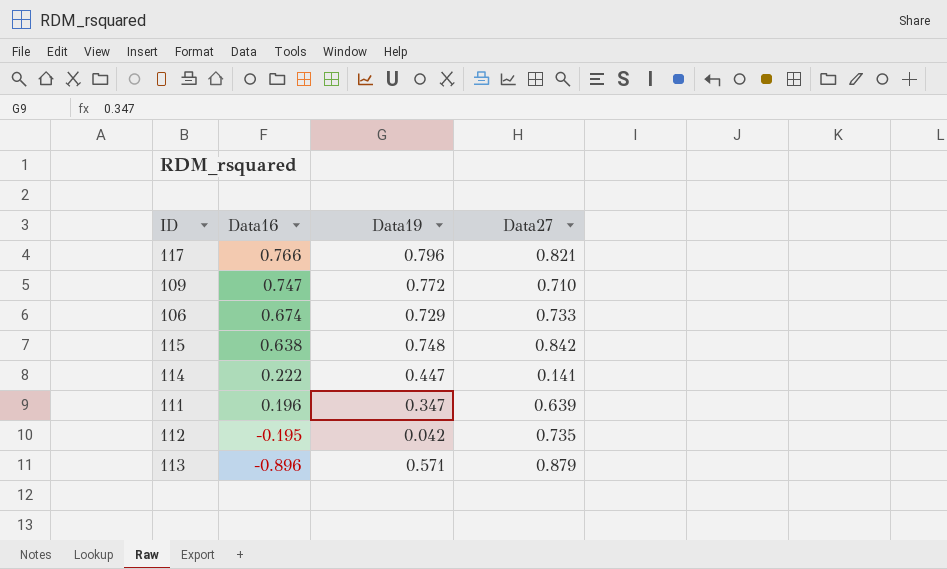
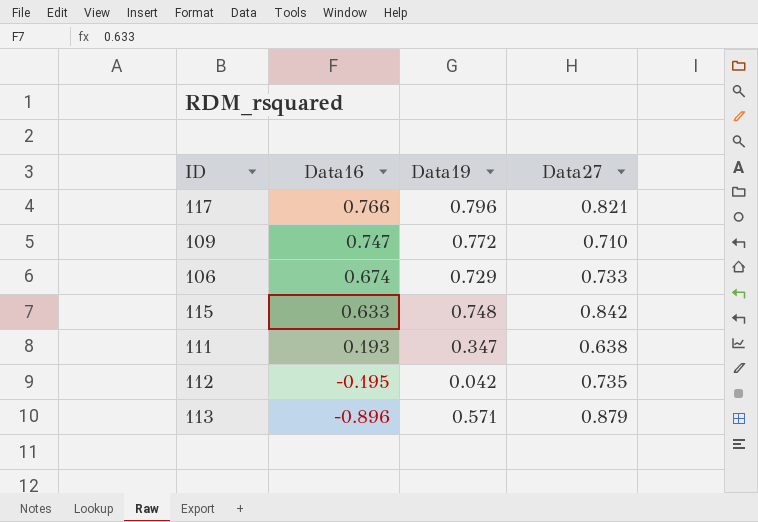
row 114: 0.222 | 0.447 | 0.141 -> none
115 | Data16: 0.638 -> 0.633
111 | Data16: 0.196 -> 0.193
111 | Data27: 0.639 -> 0.638

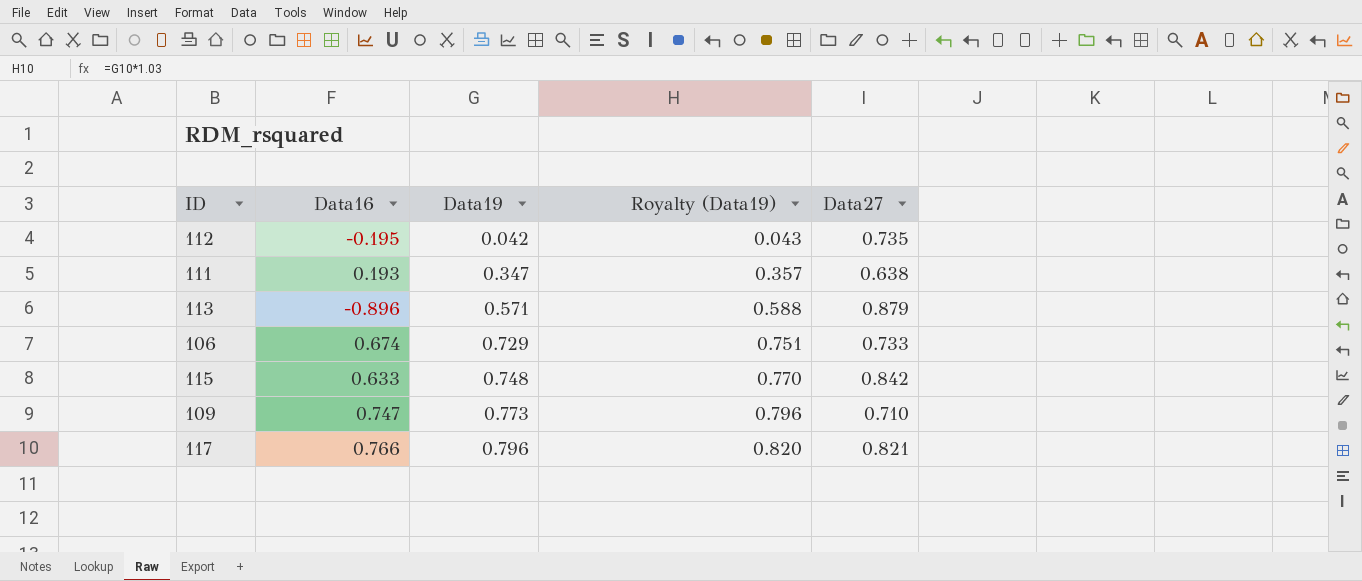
row order: Data16 descending -> Data19 ascending
column Royalty (Data19) | formula: none -> [Data19] * 1.03
109 | Data19: 0.772 -> 0.773

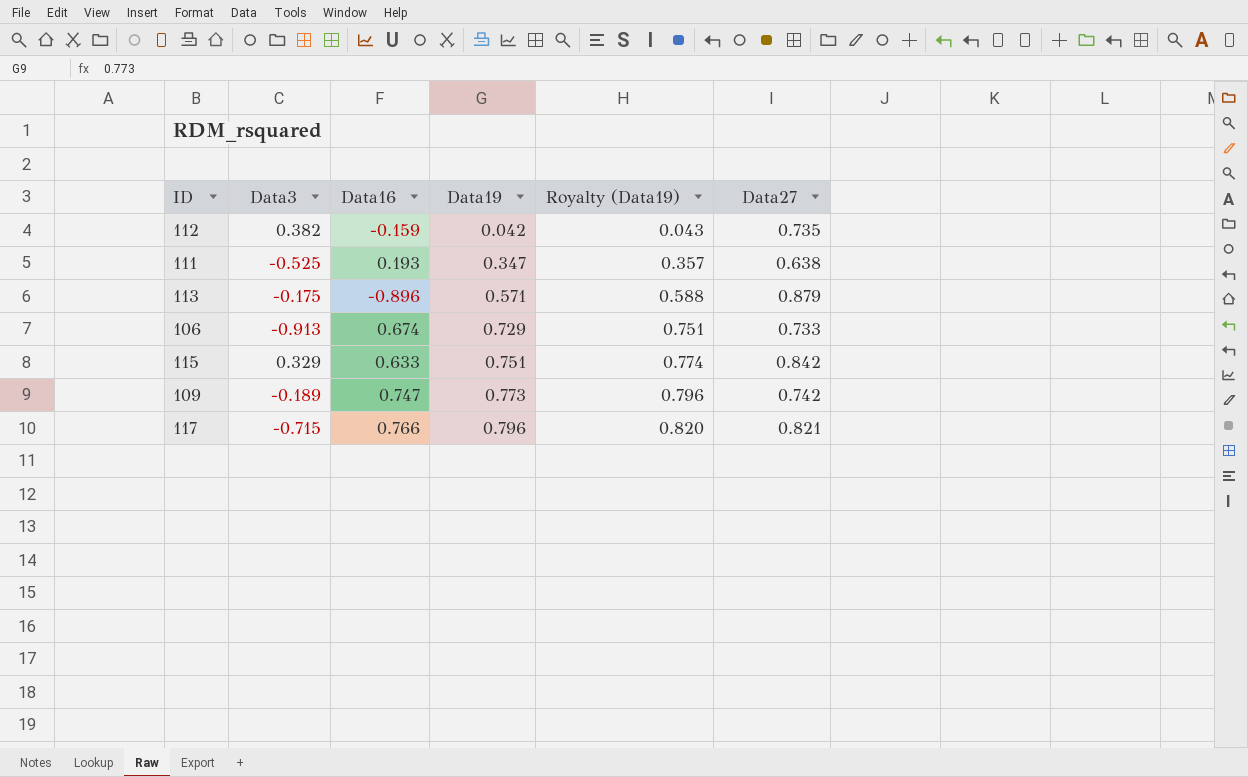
column Data3 | position: none -> 2
112 | Data16: -0.195 -> -0.159
115 | Data19: 0.748 -> 0.751
115 | Royalty (Data19): 0.770 -> 0.774
109 | Data27: 0.710 -> 0.742

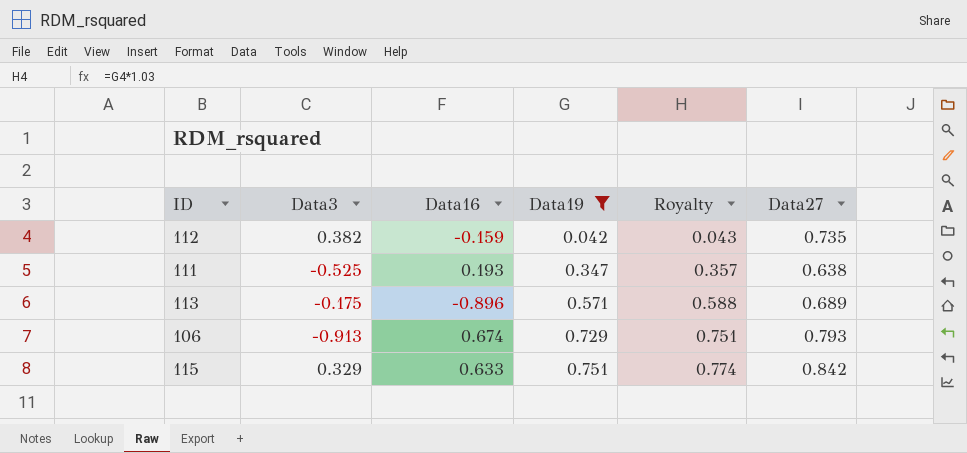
filter: none -> Data19 <= 0.751
column name: Royalty (Data19) -> Royalty
113 | Data27: 0.879 -> 0.689
106 | Data27: 0.733 -> 0.793

